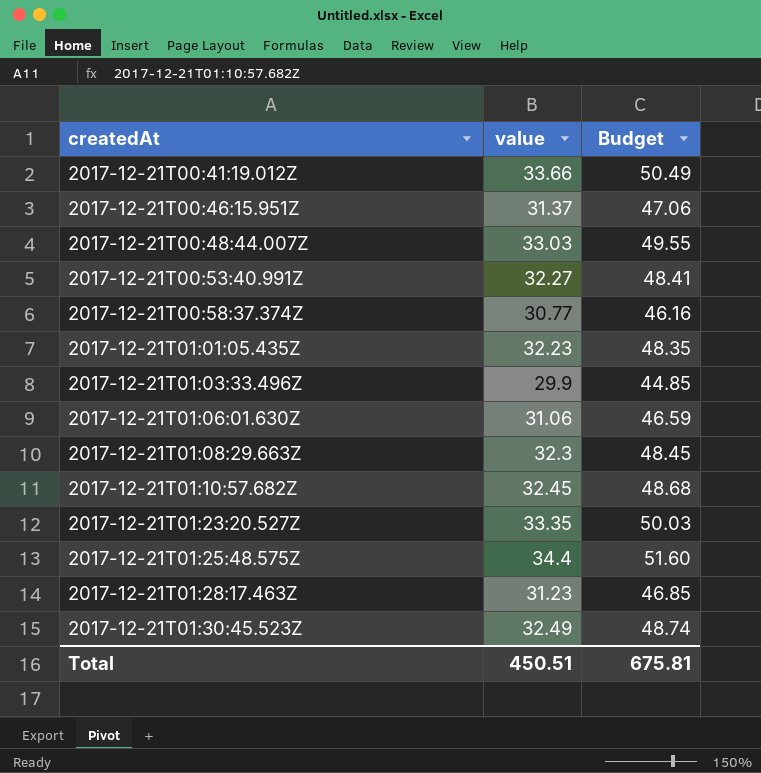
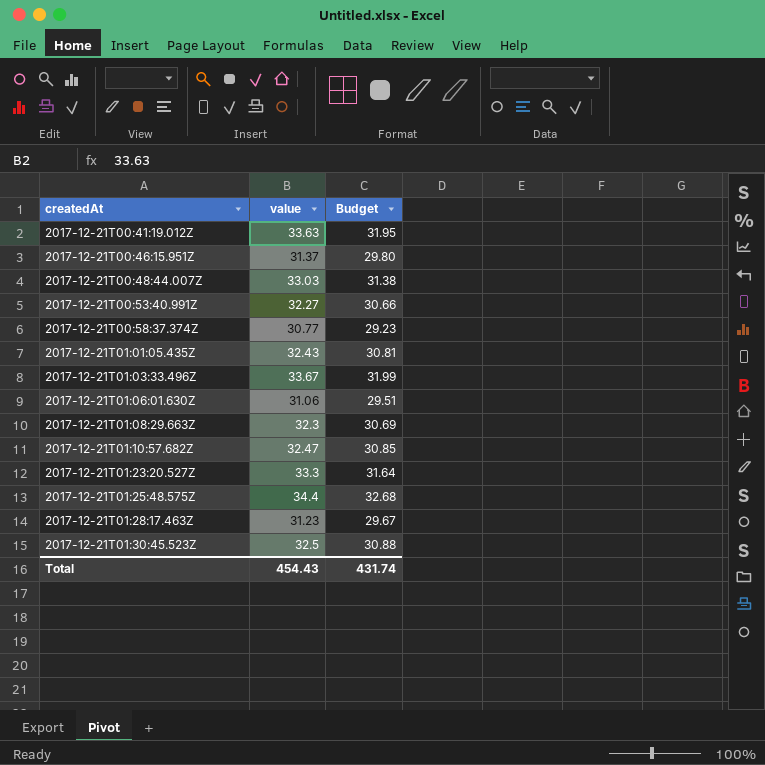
column Budget | formula: [value] * 1.5 -> [value] * 0.95
2017-12-21T00:41:19.012Z | value: 33.66 -> 33.63
2017-12-21T01:01:05.435Z | value: 32.23 -> 32.43
2017-12-21T01:03:33.496Z | value: 29.9 -> 33.67
2017-12-21T01:10:57.682Z | value: 32.45 -> 32.47
2017-12-21T01:23:20.527Z | value: 33.35 -> 33.3
2017-12-21T01:30:45.523Z | value: 32.49 -> 32.5
Total | value: 450.51 -> 454.43
Total | Budget: 675.81 -> 431.74

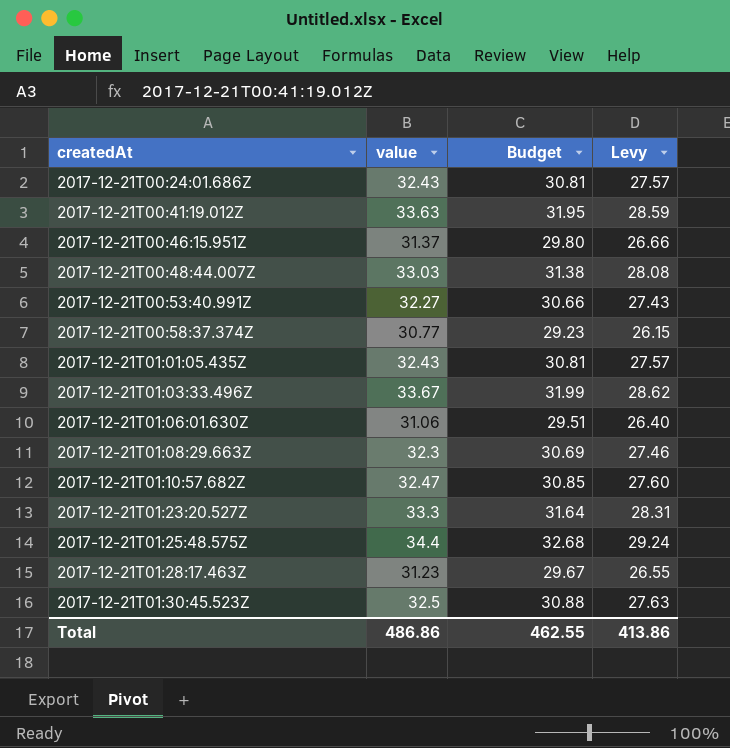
column Levy | formula: none -> [value] * 0.85
row 2017-12-21T00:24:01.686Z: none -> 32.43 | 30.81 | 27.57
Total | value: 454.43 -> 486.86
Total | Budget: 431.74 -> 462.55

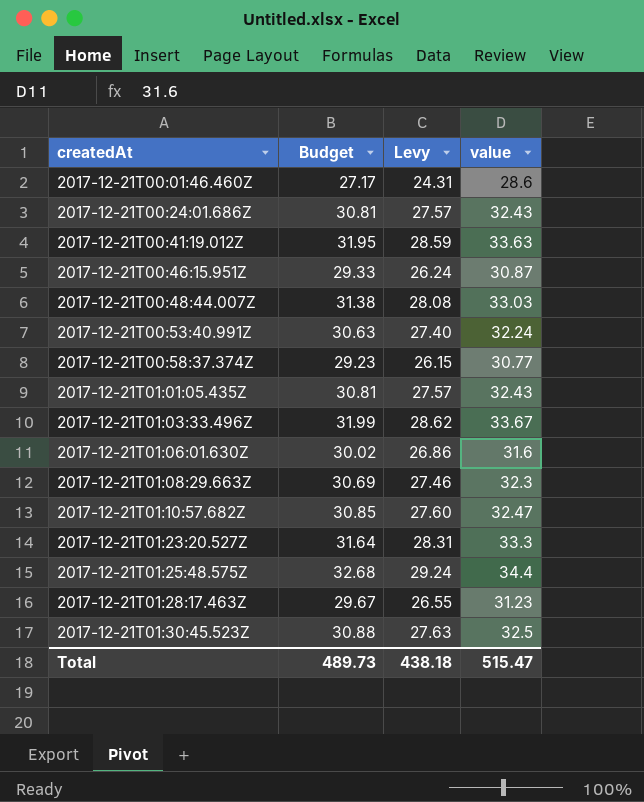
column value | position: 2 -> 4
row 2017-12-21T00:01:46.460Z: none -> 27.17 | 24.31 | 28.6
2017-12-21T00:46:15.951Z | Budget: 29.80 -> 29.33
2017-12-21T00:46:15.951Z | Levy: 26.66 -> 26.24
2017-12-21T00:46:15.951Z | value: 31.37 -> 30.87
2017-12-21T00:53:40.991Z | Budget: 30.66 -> 30.63
2017-12-21T00:53:40.991Z | Levy: 27.43 -> 27.40
2017-12-21T00:53:40.991Z | value: 32.27 -> 32.24
2017-12-21T01:06:01.630Z | Budget: 29.51 -> 30.02
2017-12-21T01:06:01.630Z | Levy: 26.40 -> 26.86
2017-12-21T01:06:01.630Z | value: 31.06 -> 31.6
Total | Budget: 462.55 -> 489.73
Total | Levy: 413.86 -> 438.18
Total | value: 486.86 -> 515.47

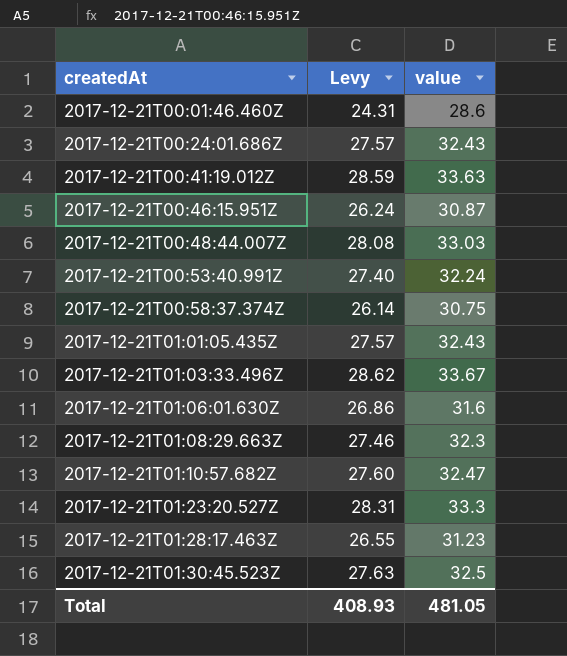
column Budget | formula: [value] * 0.95 -> none
row 2017-12-21T01:25:48.575Z: 32.68 | 29.24 | 34.4 -> none
2017-12-21T00:58:37.374Z | Levy: 26.15 -> 26.14
2017-12-21T00:58:37.374Z | value: 30.77 -> 30.75
Total | Levy: 438.18 -> 408.93
Total | value: 515.47 -> 481.05

